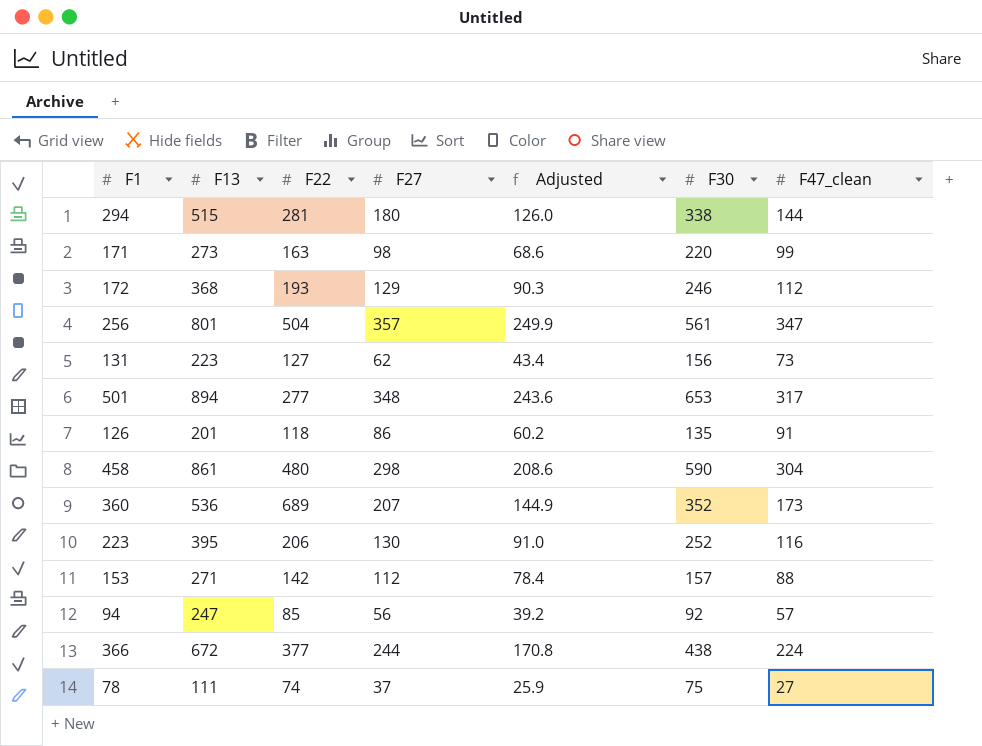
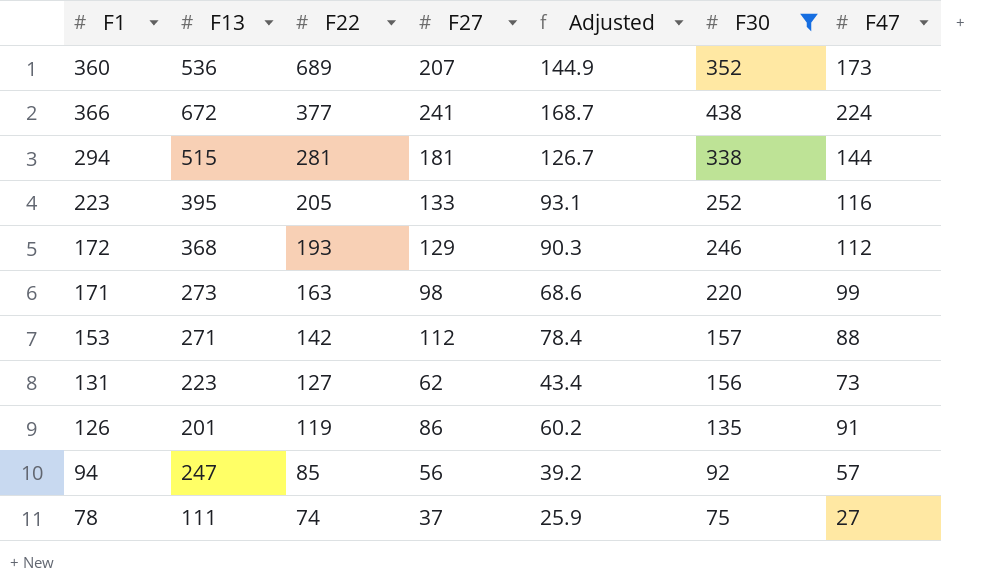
filter: none -> F30 <= 438
row order: none -> F22 descending
column name: F47_clean -> F47
366 | F27: 244 -> 241
366 | Adjusted: 170.8 -> 168.7
294 | F27: 180 -> 181
294 | Adjusted: 126.0 -> 126.7
223 | F22: 206 -> 205
223 | F27: 130 -> 133
223 | Adjusted: 91.0 -> 93.1
126 | F22: 118 -> 119

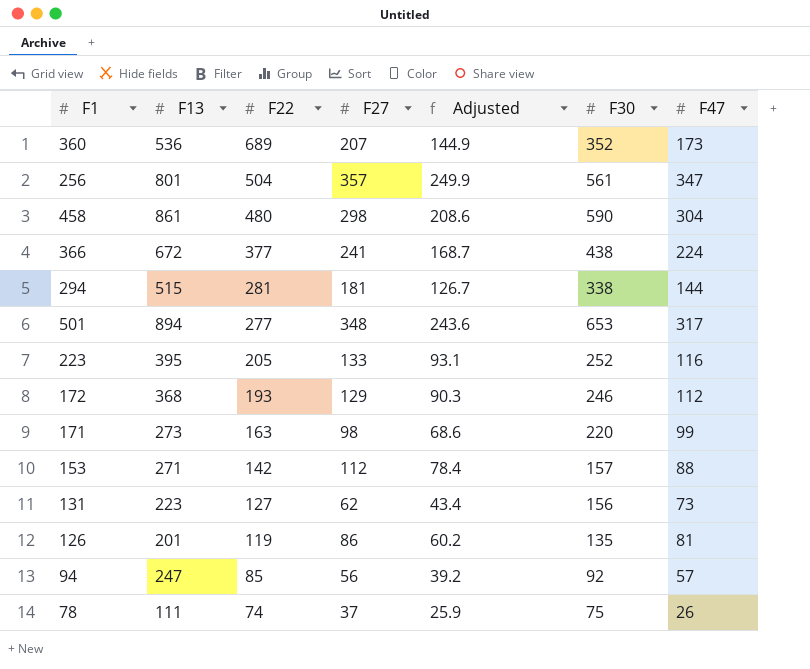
filter: F30 <= 438 -> none
126 | F47: 91 -> 81
78 | F47: 27 -> 26

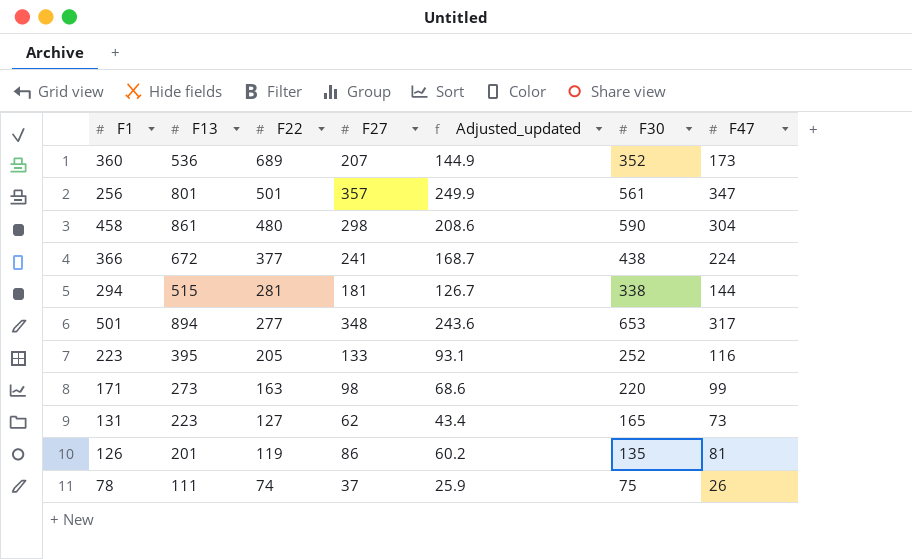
column name: Adjusted -> Adjusted_updated
row 172: 368 | 193 | 129 | 90.3 | 246 | 112 -> none
row 153: 271 | 142 | 112 | 78.4 | 157 | 88 -> none
row 94: 247 | 85 | 56 | 39.2 | 92 | 57 -> none
256 | F22: 504 -> 501
131 | F30: 156 -> 165

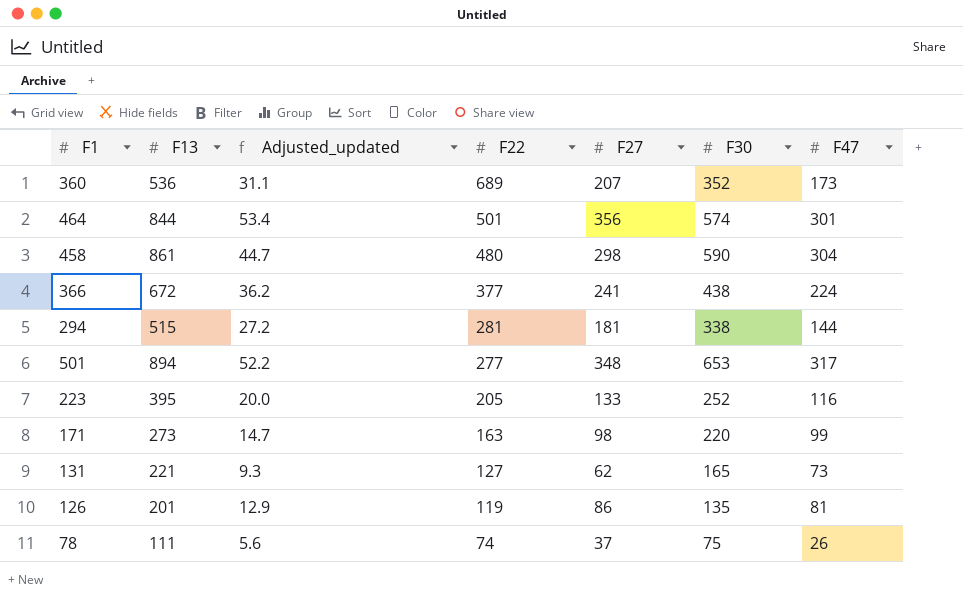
column Adjusted_updated | formula: [F27] * 0.7 -> [F27] * 0.15
column Adjusted_updated | position: 5 -> 3
row 256: 801 | 501 | 357 | 249.9 | 561 | 347 -> none
row 464: none -> 844 | 53.4 | 501 | 356 | 574 | 301
131 | F13: 223 -> 221

